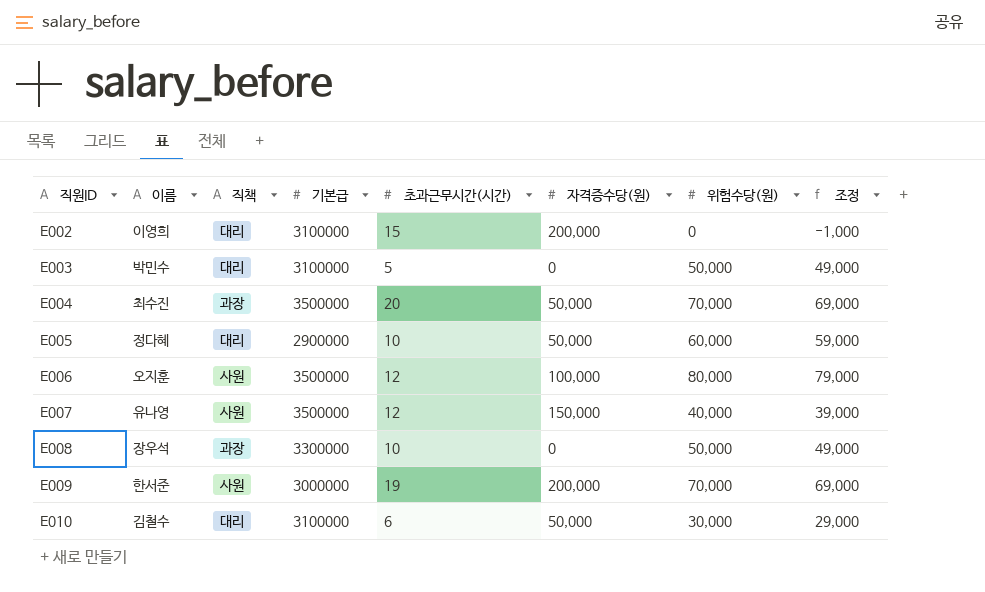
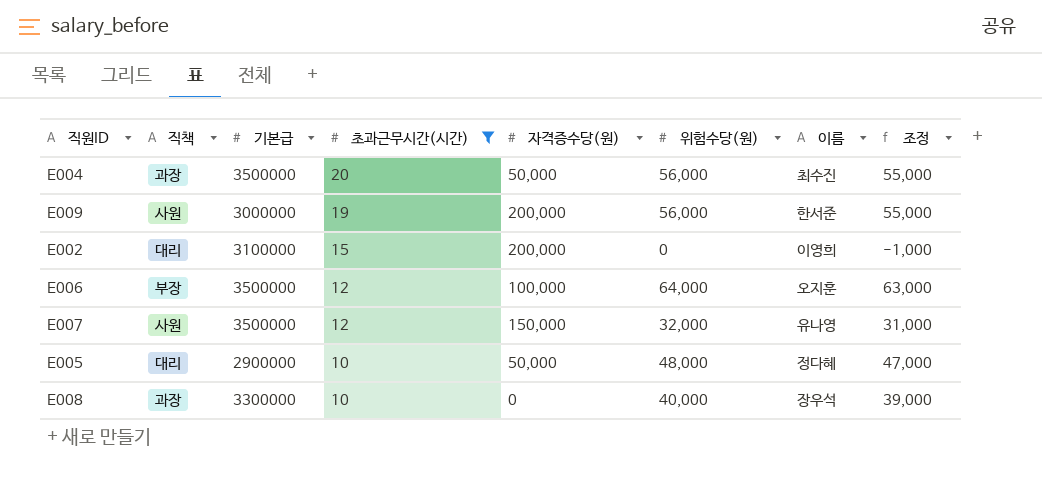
filter: none -> 초과근무시간(시간) >= 10
row order: 직원ID ascending -> 초과근무시간(시간) descending
column 이름 | position: 2 -> 7
E004 | 위험수당(원): 70,000 -> 56,000
E004 | 조정: 69,000 -> 55,000
E009 | 위험수당(원): 70,000 -> 56,000
E009 | 조정: 69,000 -> 55,000
E006 | 직책: 사원 -> 부장
E006 | 위험수당(원): 80,000 -> 64,000
E006 | 조정: 79,000 -> 63,000
E007 | 위험수당(원): 40,000 -> 32,000
E007 | 조정: 39,000 -> 31,000
E005 | 위험수당(원): 60,000 -> 48,000
E005 | 조정: 59,000 -> 47,000
E008 | 위험수당(원): 50,000 -> 40,000
E008 | 조정: 49,000 -> 39,000

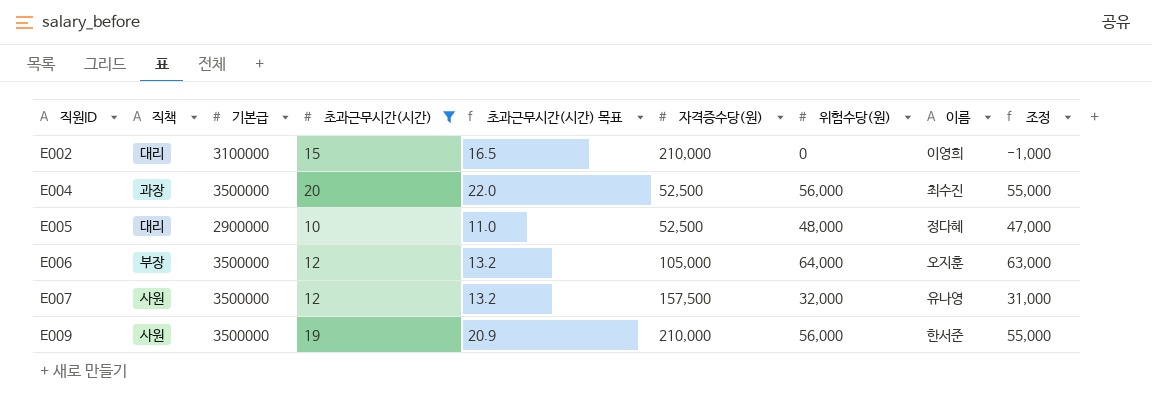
row order: 초과근무시간(시간) descending -> 직원ID ascending
column 초과근무시간(시간) 목표 | formula: none -> [초과근무시간(시간)] * 1.1
row E008: 과장 | 3300000 | 10 | 0 | 40,000 | 장우석 | 39,000 -> none
E002 | 자격증수당(원): 200,000 -> 210,000
E004 | 자격증수당(원): 50,000 -> 52,500
E005 | 자격증수당(원): 50,000 -> 52,500
E006 | 자격증수당(원): 100,000 -> 105,000
E007 | 자격증수당(원): 150,000 -> 157,500
E009 | 기본급: 3000000 -> 3500000
E009 | 자격증수당(원): 200,000 -> 210,000

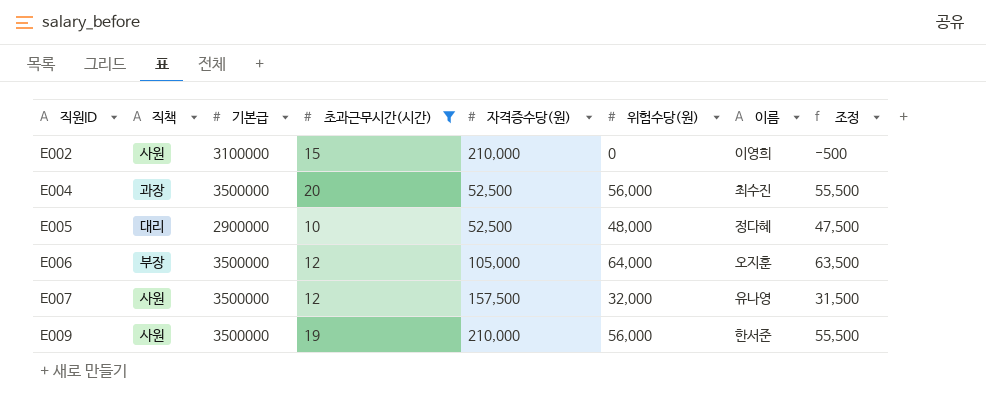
column 초과근무시간(시간) 목표 | formula: [초과근무시간(시간)] * 1.1 -> none
column 조정 | formula: [위험수당(원)] - 1000 -> [위험수당(원)] - 500
E002 | 직책: 대리 -> 사원

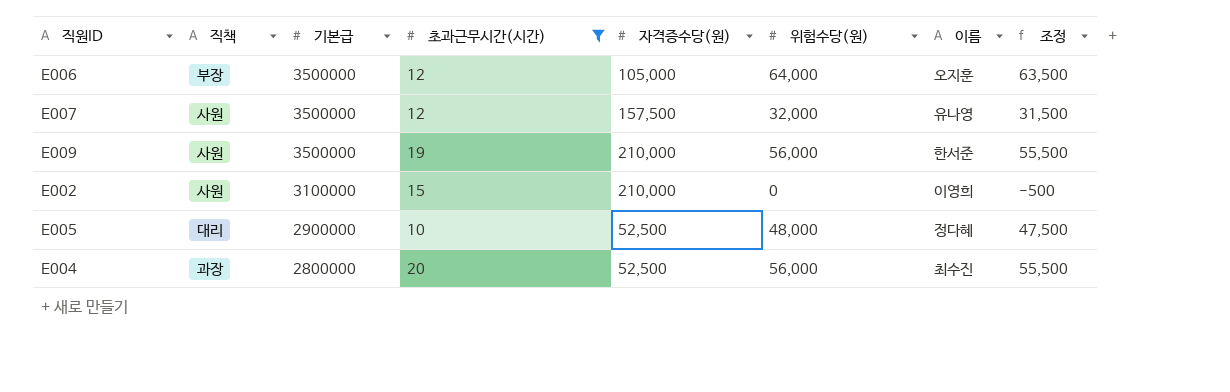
row order: 직원ID ascending -> 기본급 descending
E004 | 기본급: 3500000 -> 2800000

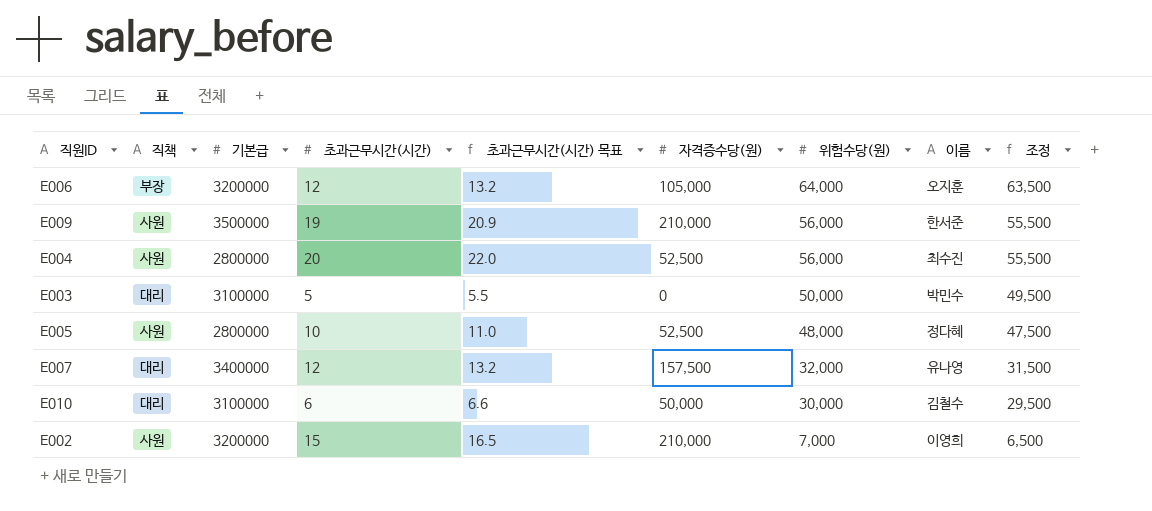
filter: 초과근무시간(시간) >= 10 -> none
row order: 기본급 descending -> 위험수당(원) descending
column 초과근무시간(시간) 목표 | formula: none -> [초과근무시간(시간)] * 1.1
E006 | 기본급: 3500000 -> 3200000
E004 | 직책: 과장 -> 사원
E005 | 직책: 대리 -> 사원
E005 | 기본급: 2900000 -> 2800000
E007 | 직책: 사원 -> 대리
E007 | 기본급: 3500000 -> 3400000
E002 | 기본급: 3100000 -> 3200000
E002 | 위험수당(원): 0 -> 7,000
E002 | 조정: -500 -> 6,500

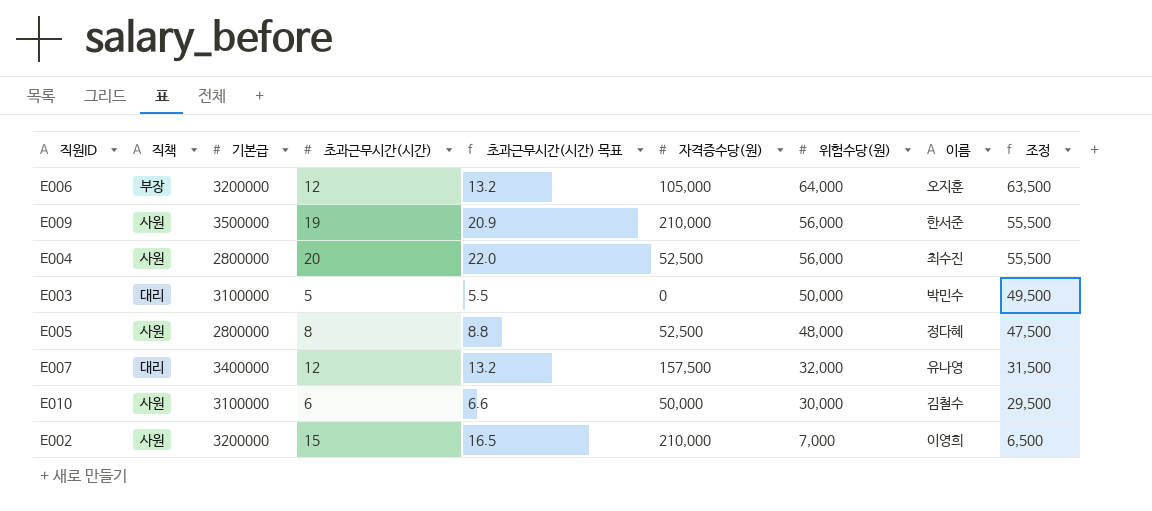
E005 | 초과근무시간(시간): 10 -> 8
E005 | 초과근무시간(시간) 목표: 11.0 -> 8.8
E010 | 직책: 대리 -> 사원

